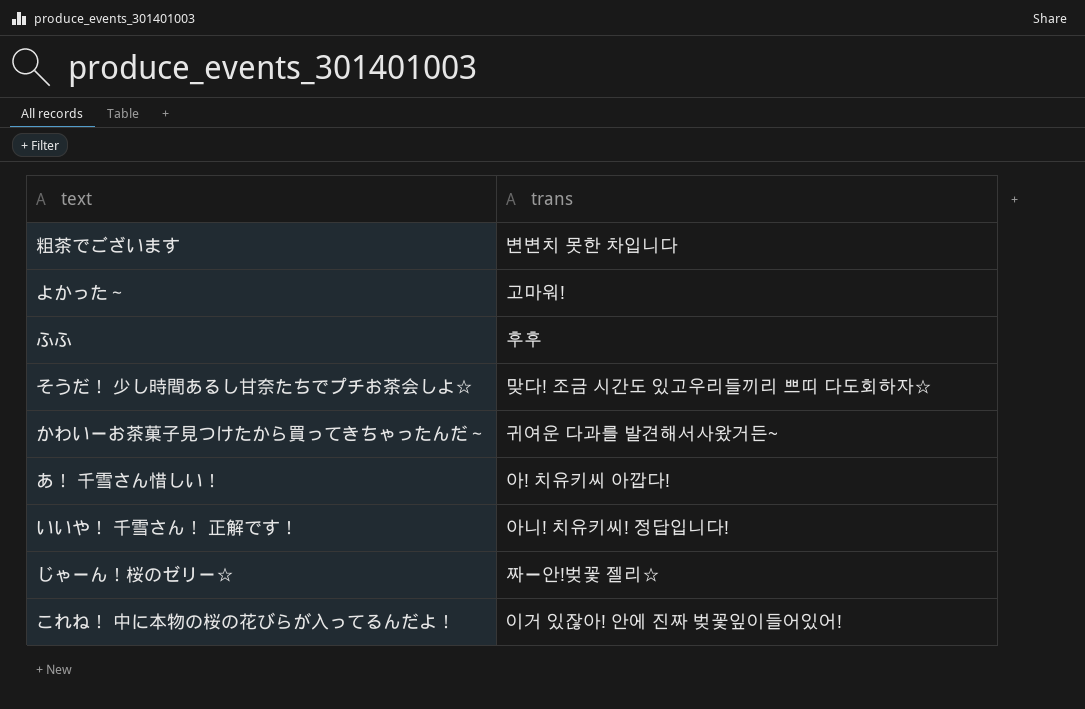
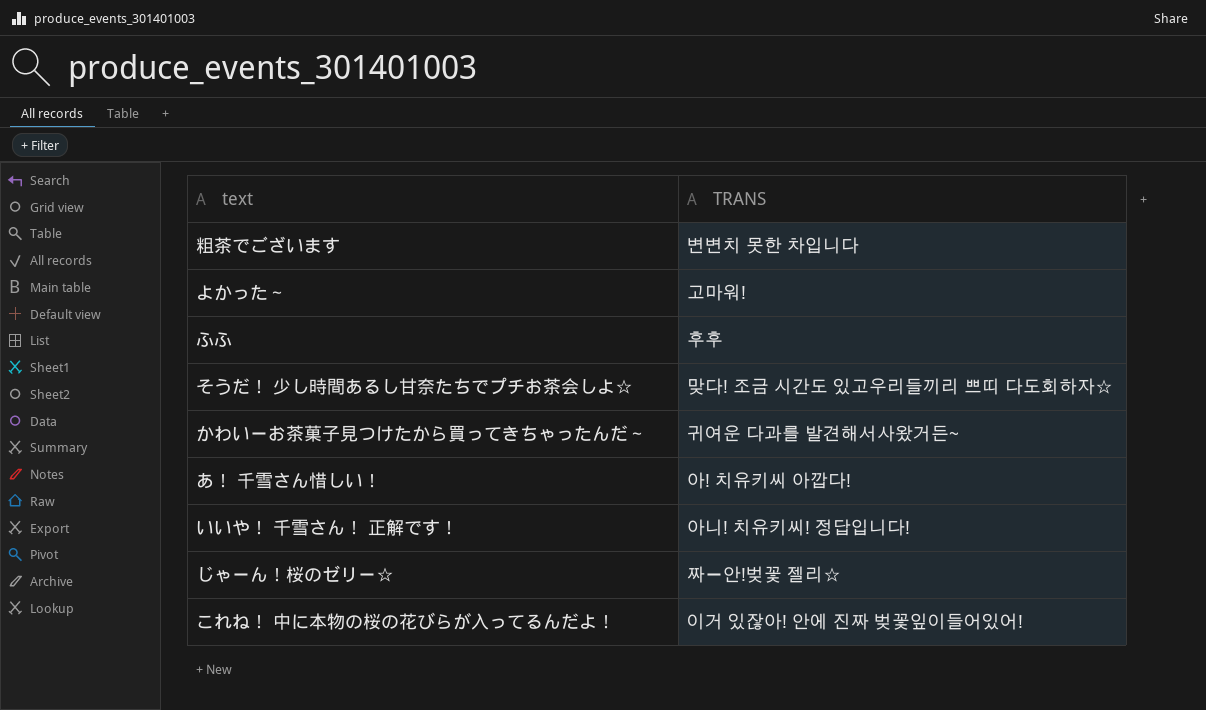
column name: trans -> TRANS

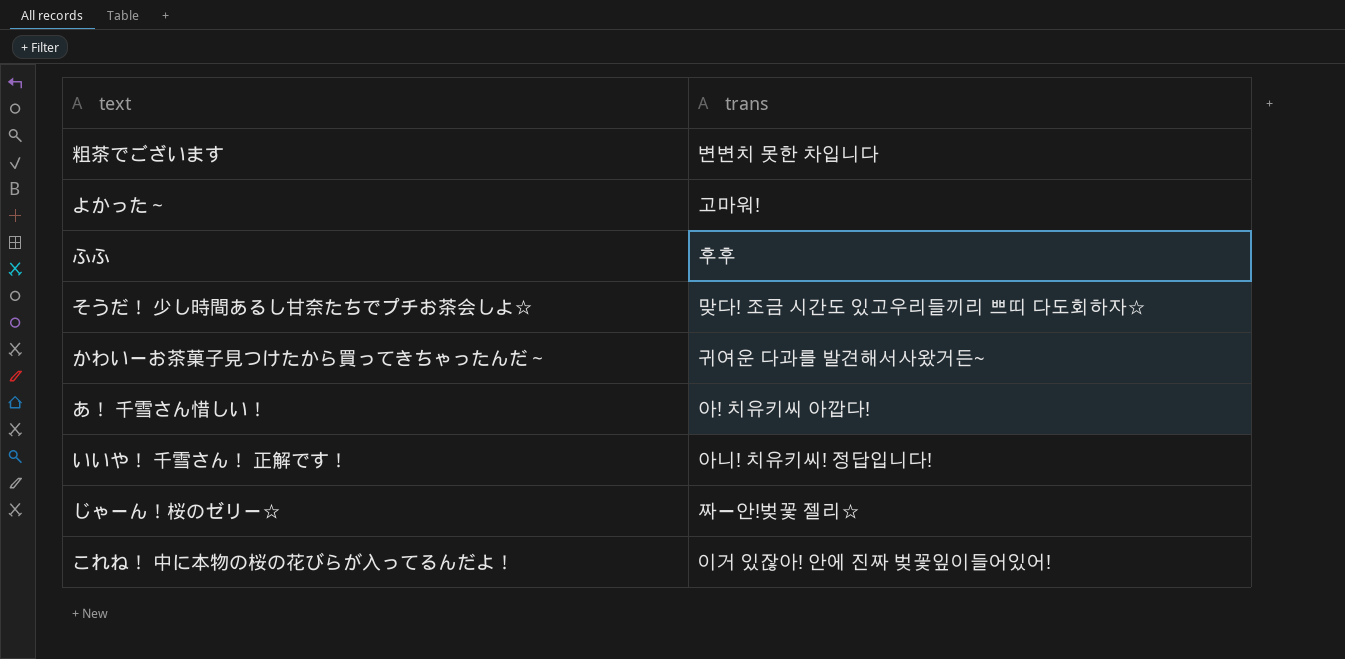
column name: TRANS -> trans

